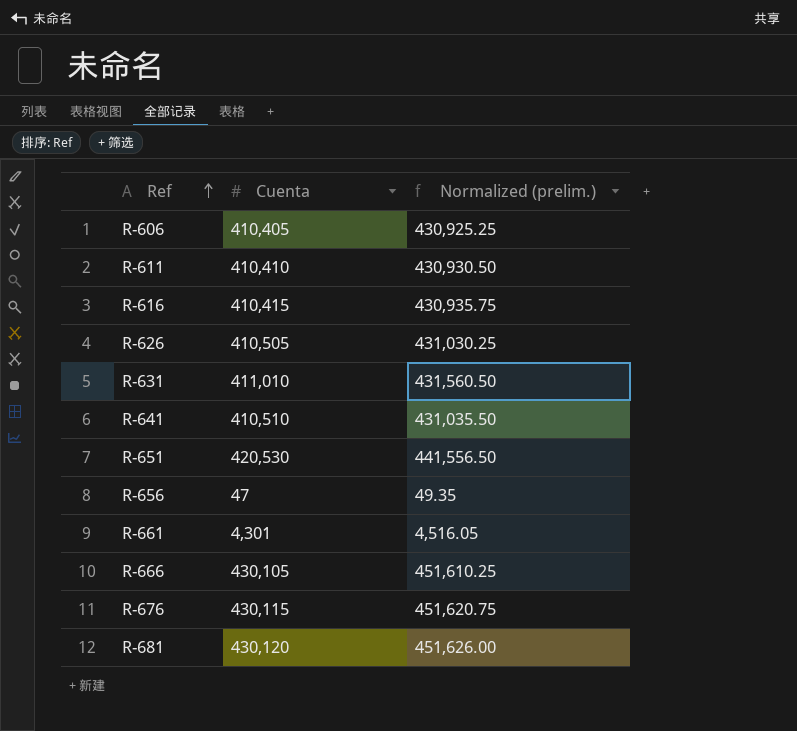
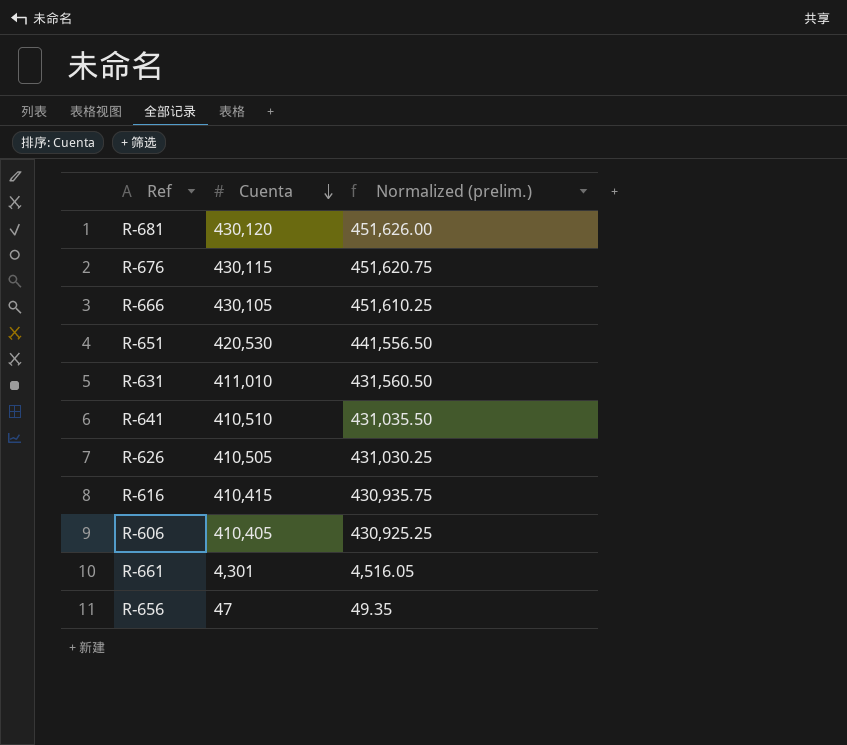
row order: Ref ascending -> Cuenta descending
row R-611: 410,410 | 430,930.50 -> none

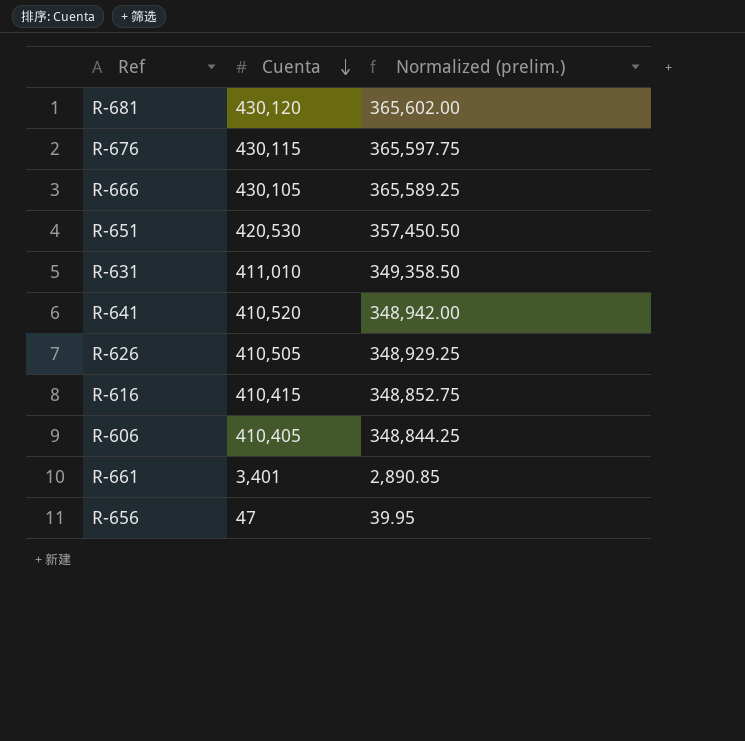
column Normalized (prelim.) | formula: [Cuenta] * 1.05 -> [Cuenta] * 0.85
R-641 | Cuenta: 410,510 -> 410,520
R-661 | Cuenta: 4,301 -> 3,401

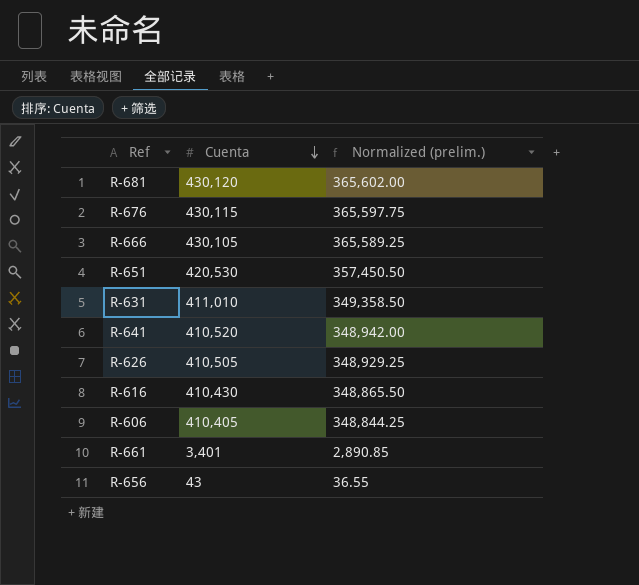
R-616 | Cuenta: 410,415 -> 410,430
R-616 | Normalized (prelim.): 348,852.75 -> 348,865.50
R-656 | Cuenta: 47 -> 43
R-656 | Normalized (prelim.): 39.95 -> 36.55

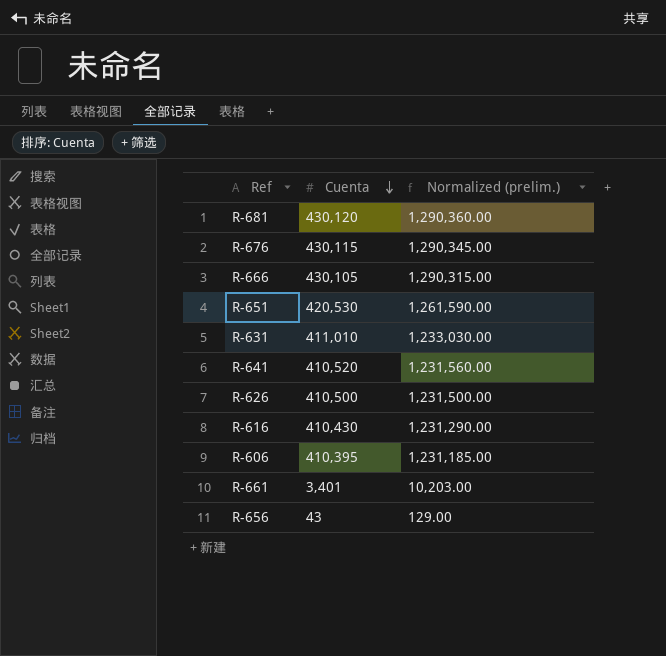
column Normalized (prelim.) | formula: [Cuenta] * 0.85 -> [Cuenta] * 3
R-626 | Cuenta: 410,505 -> 410,500
R-606 | Cuenta: 410,405 -> 410,395

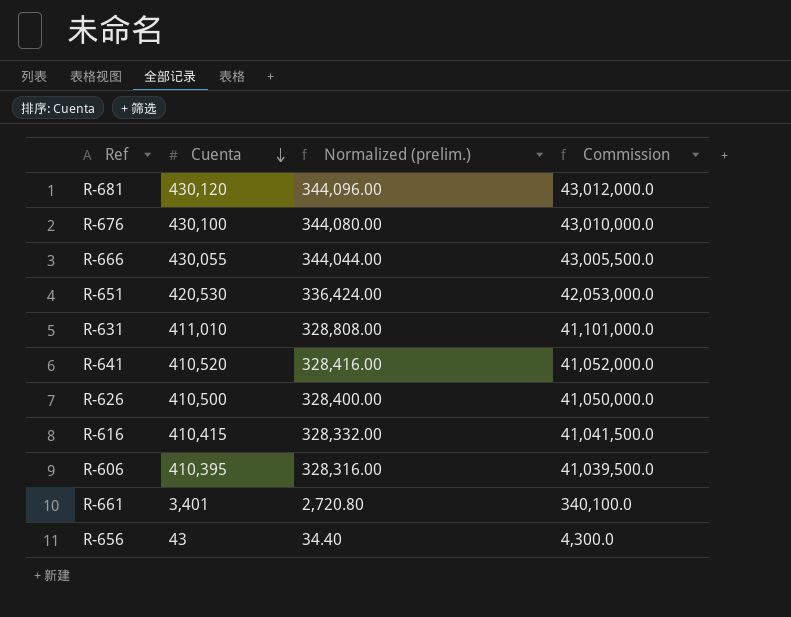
column Normalized (prelim.) | formula: [Cuenta] * 3 -> [Cuenta] * 0.8
column Commission | formula: none -> [Cuenta] * 100
R-676 | Cuenta: 430,115 -> 430,100
R-666 | Cuenta: 430,105 -> 430,055
R-616 | Cuenta: 410,430 -> 410,415

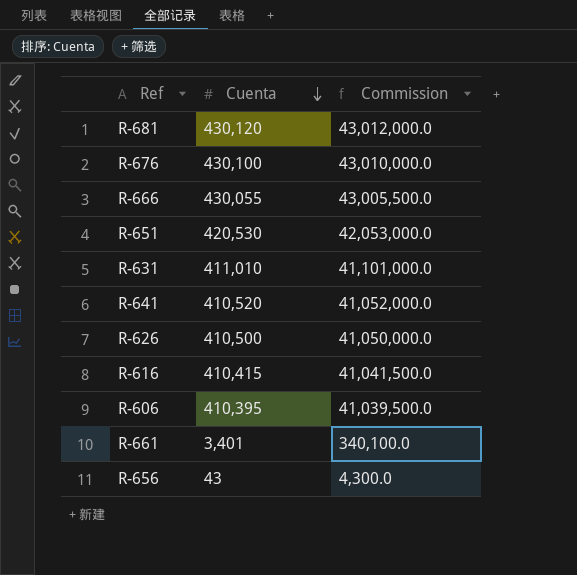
column Normalized (prelim.) | formula: [Cuenta] * 0.8 -> none

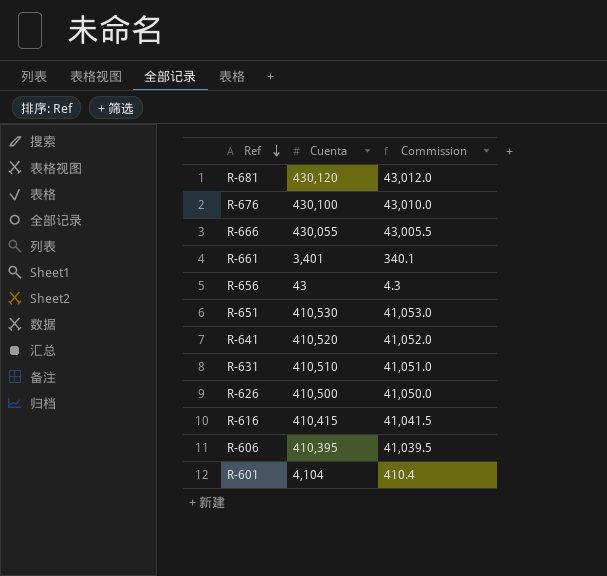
row order: Cuenta descending -> Ref descending
column Commission | formula: [Cuenta] * 100 -> [Cuenta] * 0.1
R-651 | Cuenta: 420,530 -> 410,530
R-631 | Cuenta: 411,010 -> 410,510
row R-601: none -> 4,104 | 410.4

